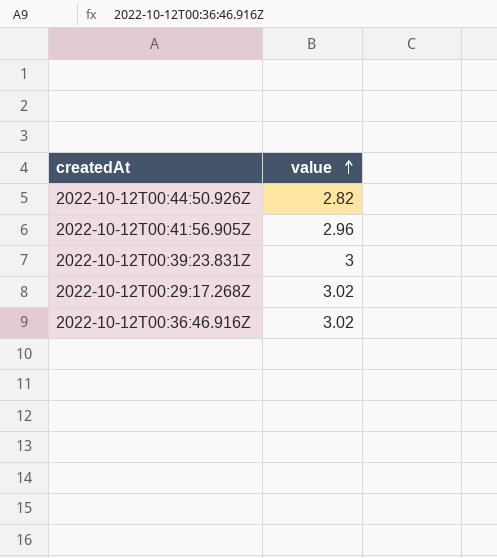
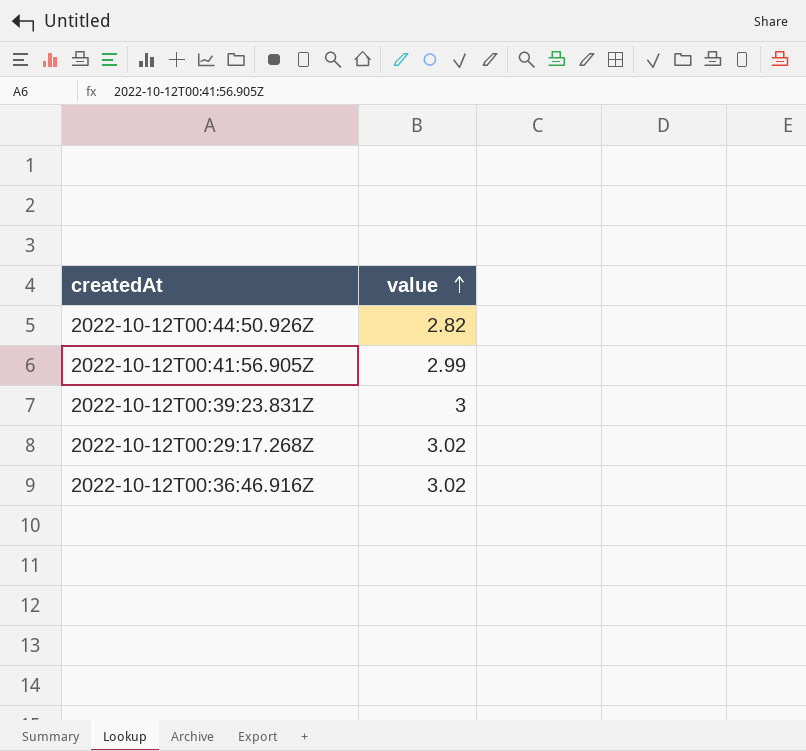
2022-10-12T00:41:56.905Z | value: 2.96 -> 2.99

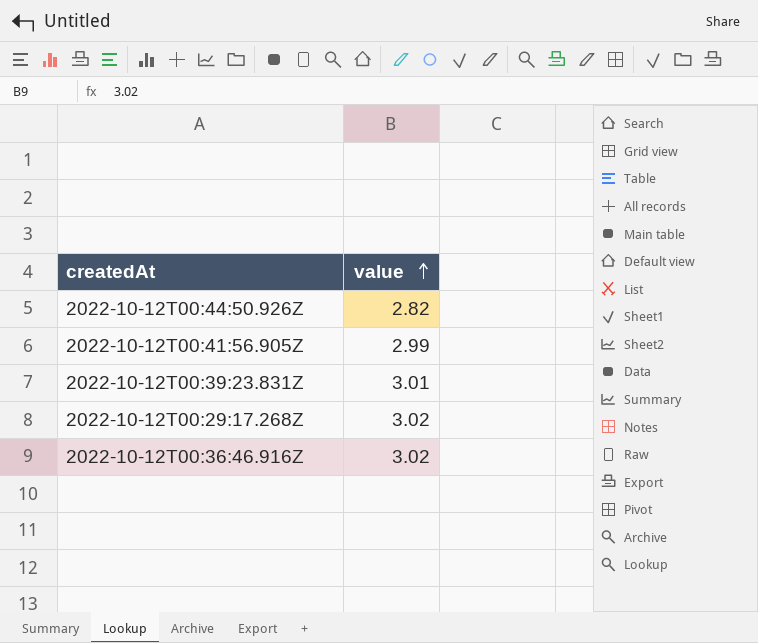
2022-10-12T00:39:23.831Z | value: 3 -> 3.01

